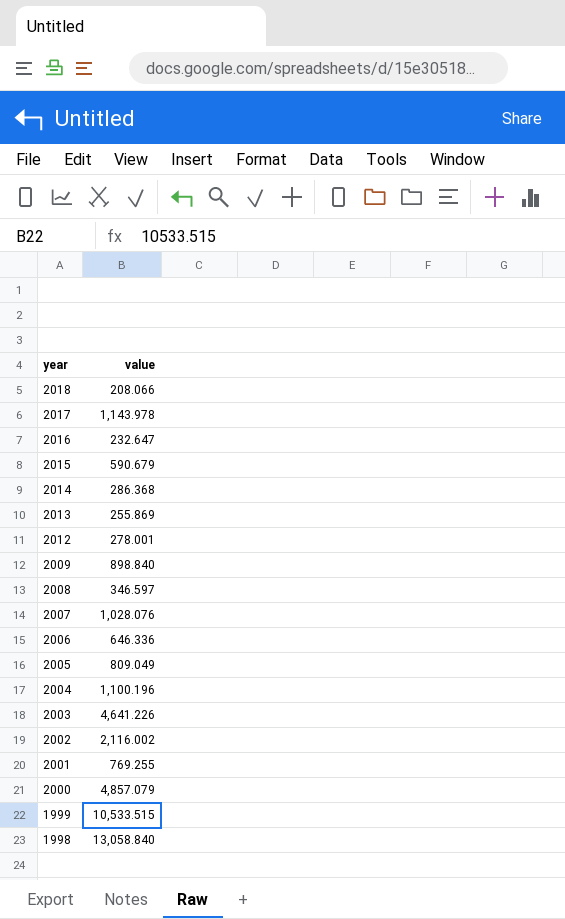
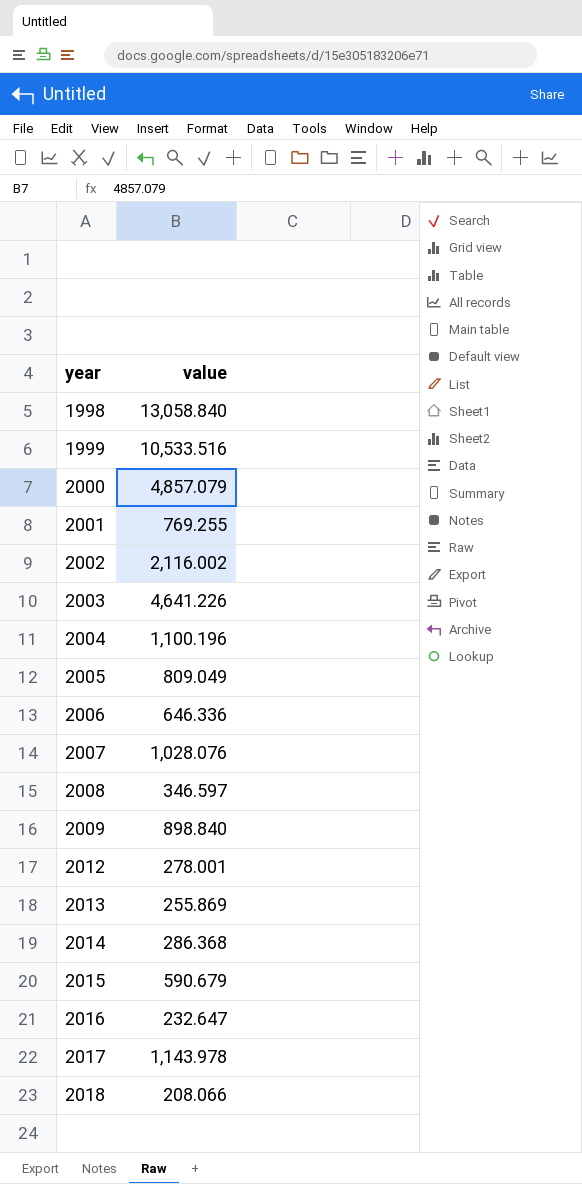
row order: year descending -> year ascending
1999 | value: 10,533.515 -> 10,533.516

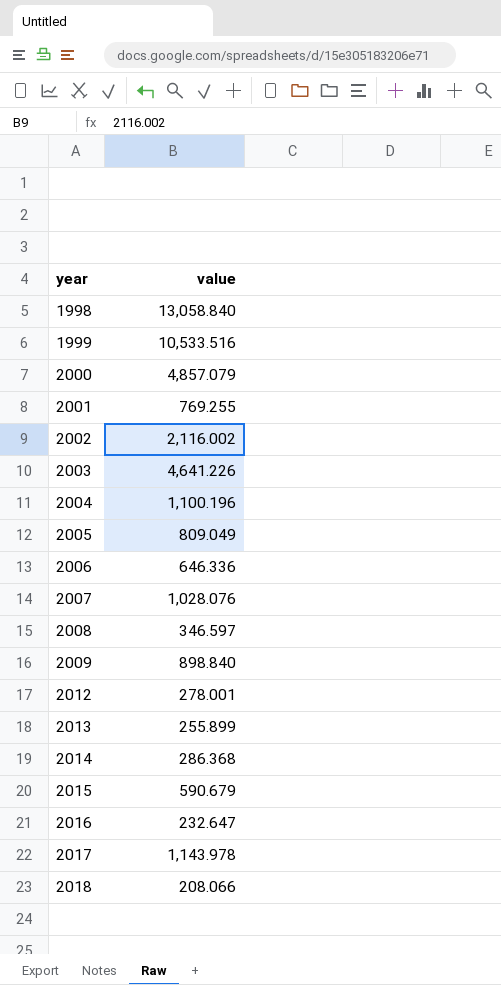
2013 | value: 255.869 -> 255.899

